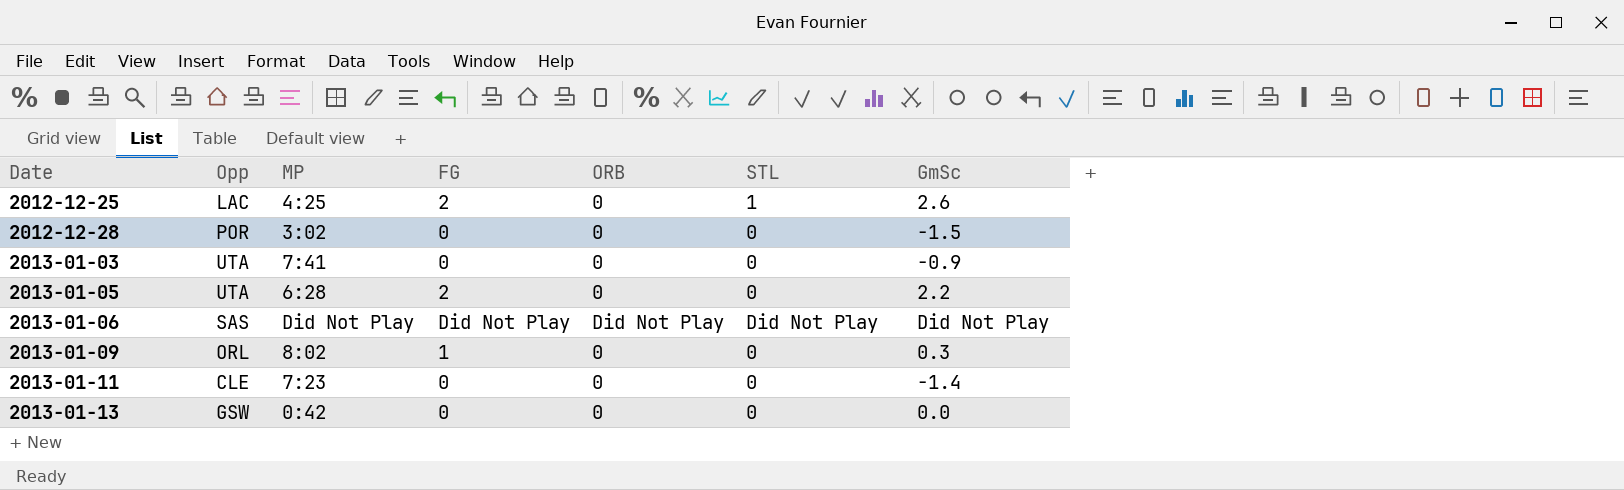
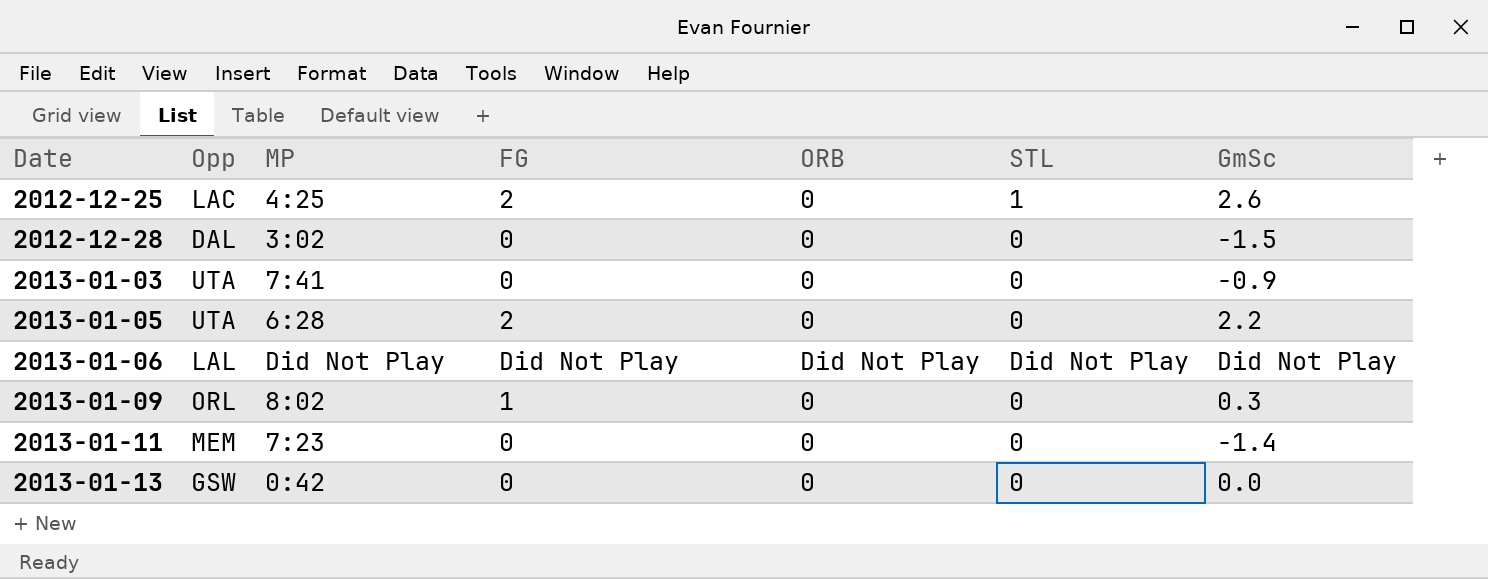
2012-12-28 | Opp: POR -> DAL
2013-01-06 | Opp: SAS -> LAL
2013-01-11 | Opp: CLE -> MEM

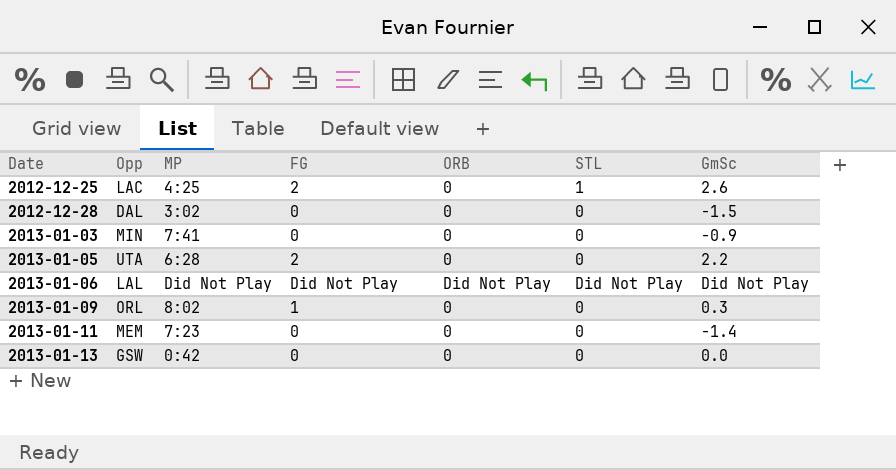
2013-01-03 | Opp: UTA -> MIN

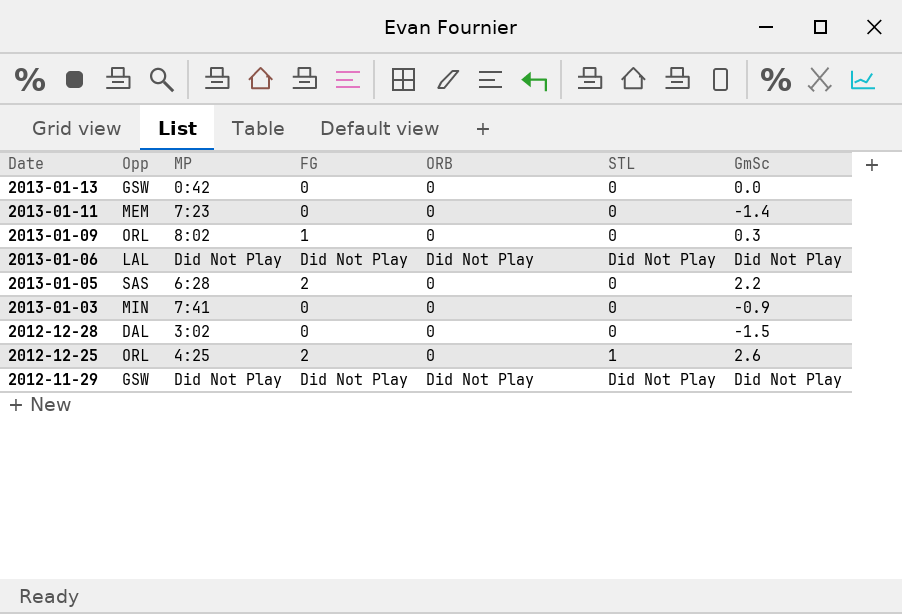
row order: Date ascending -> Date descending
2013-01-05 | Opp: UTA -> SAS
2012-12-25 | Opp: LAC -> ORL
row 2012-11-29: none -> GSW | Did Not Play | Did Not Play | Did Not Play | Did Not Play | Did Not Play

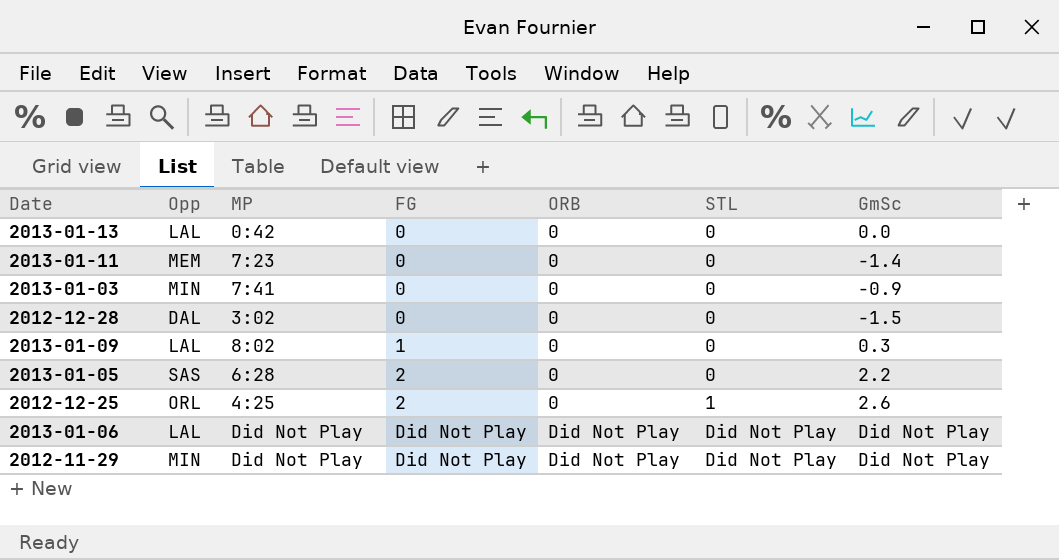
row order: Date descending -> FG ascending
2013-01-13 | Opp: GSW -> LAL
2013-01-09 | Opp: ORL -> LAL
2012-11-29 | Opp: GSW -> MIN

